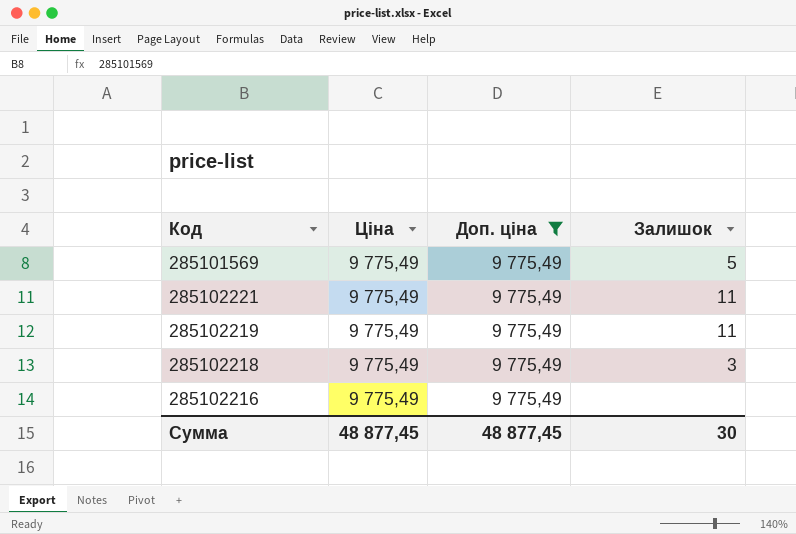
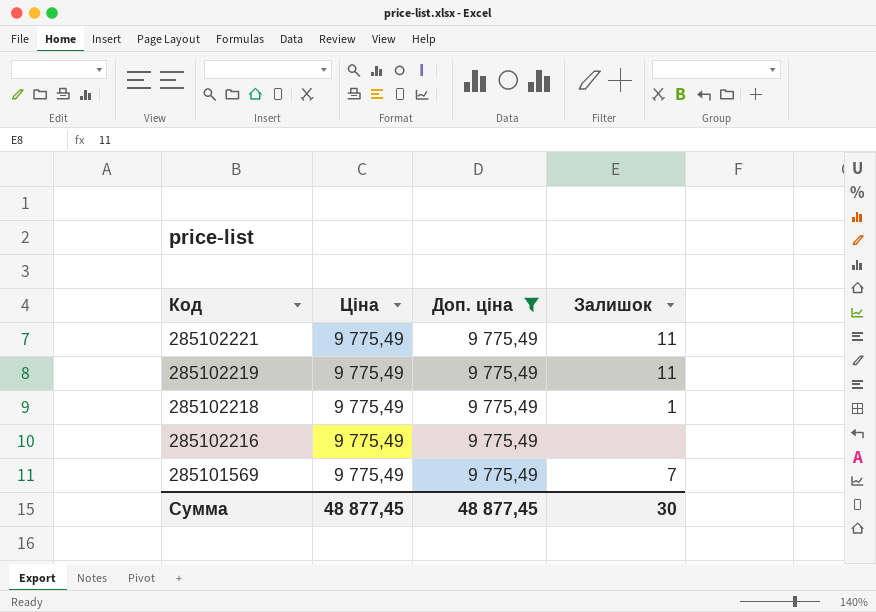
row order: none -> Код descending
285102218 | Залишок: 3 -> 1
285101569 | Залишок: 5 -> 7

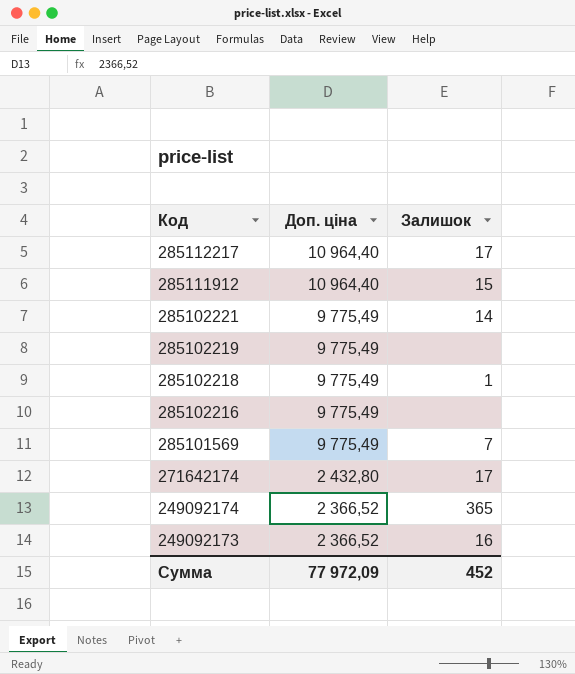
filter: Доп. ціна = 9 775,49 -> none
column Ціна | position: 2 -> none
285102221 | Залишок: 11 -> 14
285102219 | Залишок: 11 -> none
Сумма | Доп. ціна: 48 877,45 -> 77 972,09
Сумма | Залишок: 30 -> 452

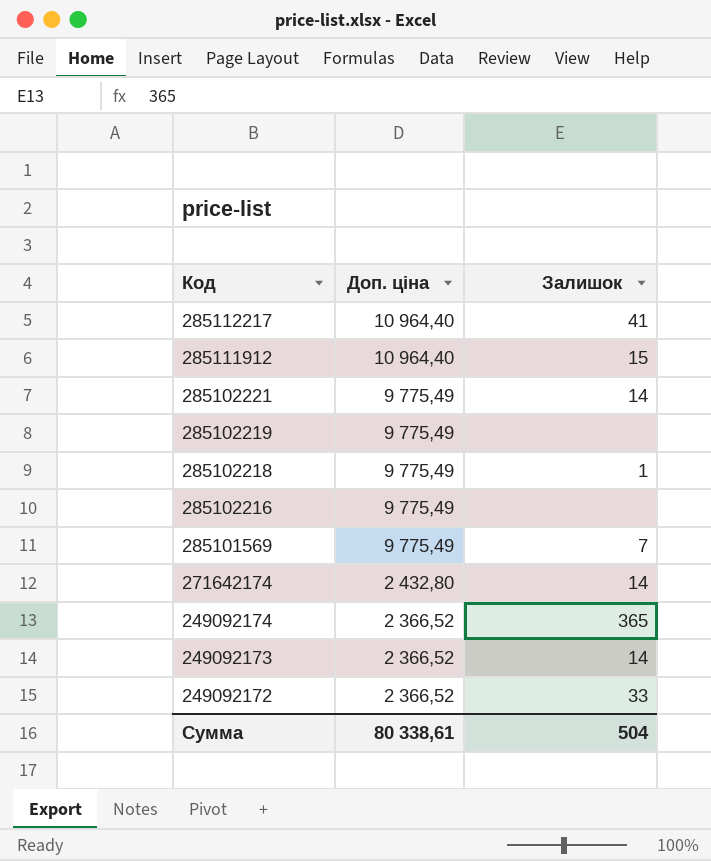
285112217 | Залишок: 17 -> 41
271642174 | Залишок: 17 -> 14
249092173 | Залишок: 16 -> 14
row 249092172: none -> 2 366,52 | 33
Сумма | Доп. ціна: 77 972,09 -> 80 338,61
Сумма | Залишок: 452 -> 504

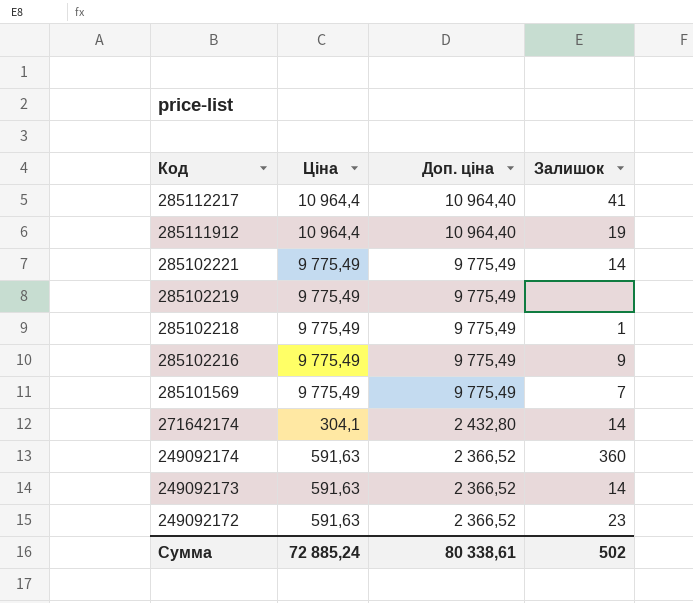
column Ціна | position: none -> 2
285111912 | Залишок: 15 -> 19
285102216 | Залишок: none -> 9
249092174 | Залишок: 365 -> 360
249092172 | Залишок: 33 -> 23
Сумма | Залишок: 504 -> 502

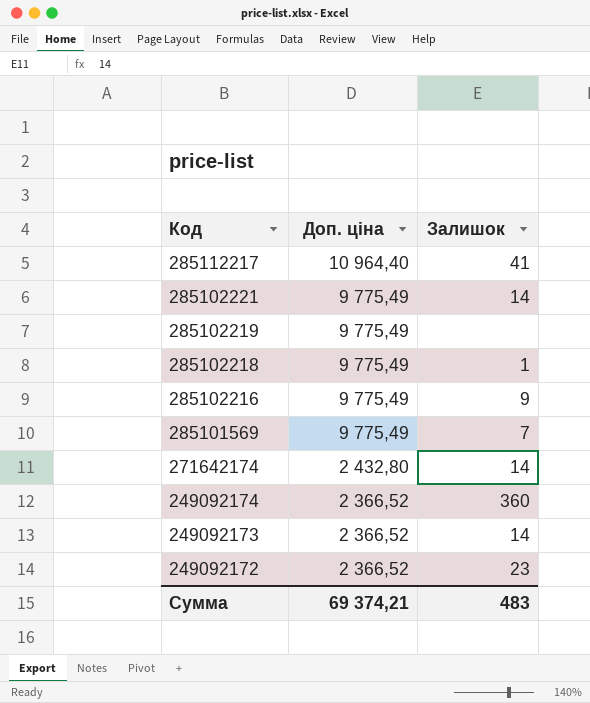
column Ціна | position: 2 -> none
row 285111912: 10 964,4 | 10 964,40 | 19 -> none
Сумма | Доп. ціна: 80 338,61 -> 69 374,21
Сумма | Залишок: 502 -> 483

